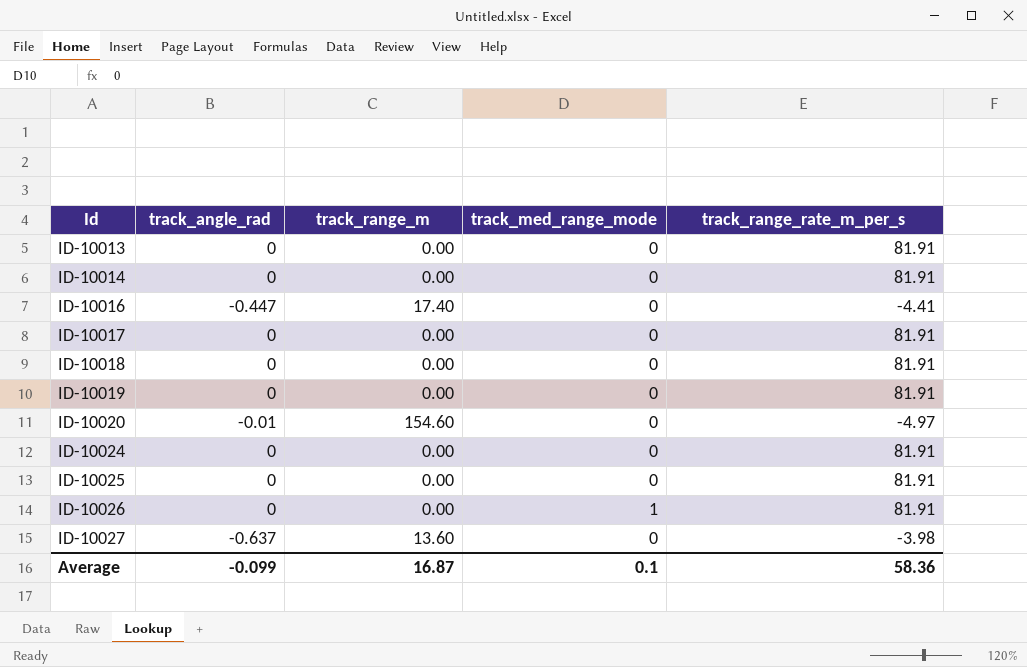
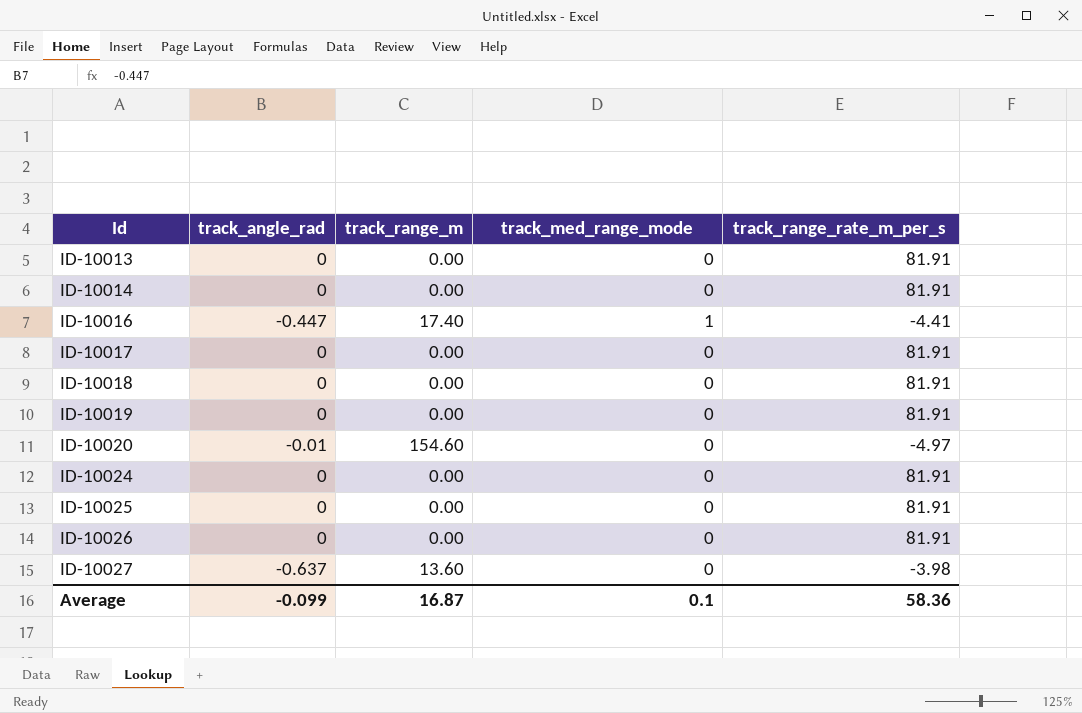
ID-10016 | track_med_range_mode: 0 -> 1
ID-10026 | track_med_range_mode: 1 -> 0

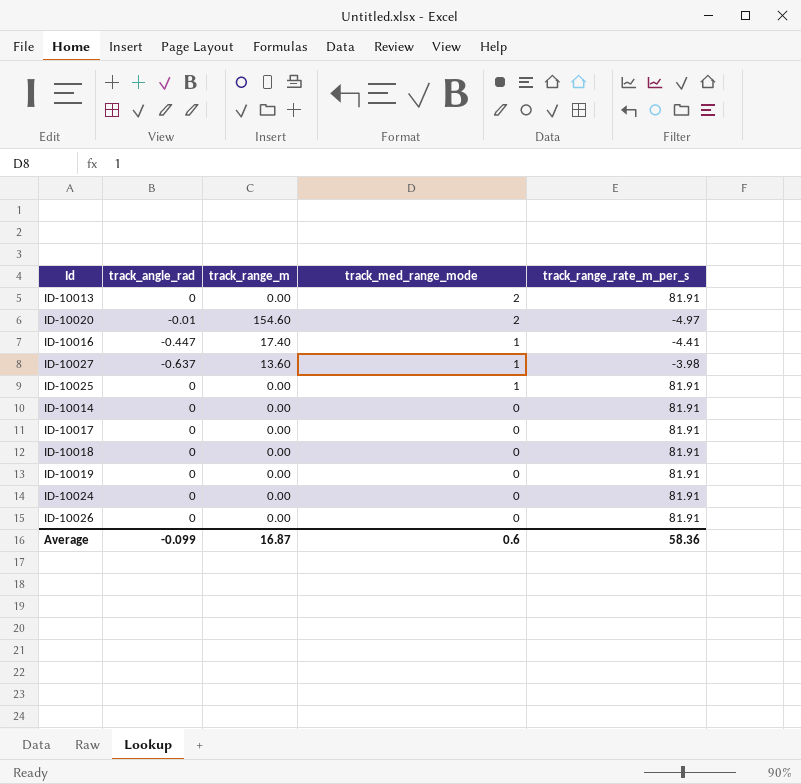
row order: Id ascending -> track_med_range_mode descending
ID-10013 | track_med_range_mode: 0 -> 2
ID-10020 | track_med_range_mode: 0 -> 2
ID-10027 | track_med_range_mode: 0 -> 1
ID-10025 | track_med_range_mode: 0 -> 1
Average | track_med_range_mode: 0.1 -> 0.6

